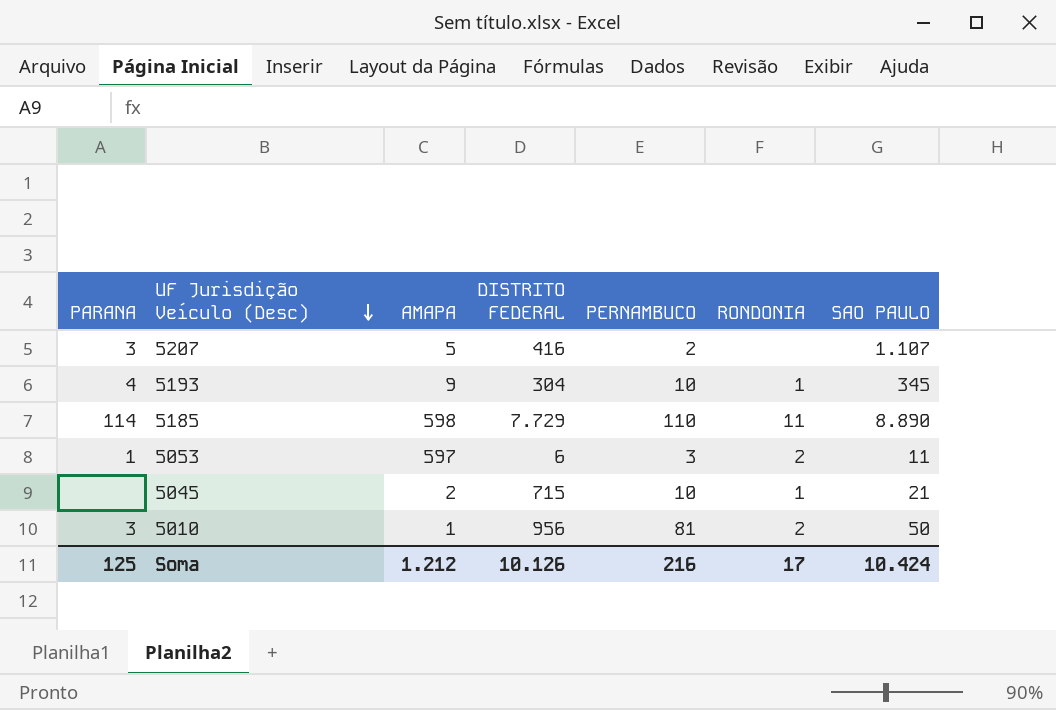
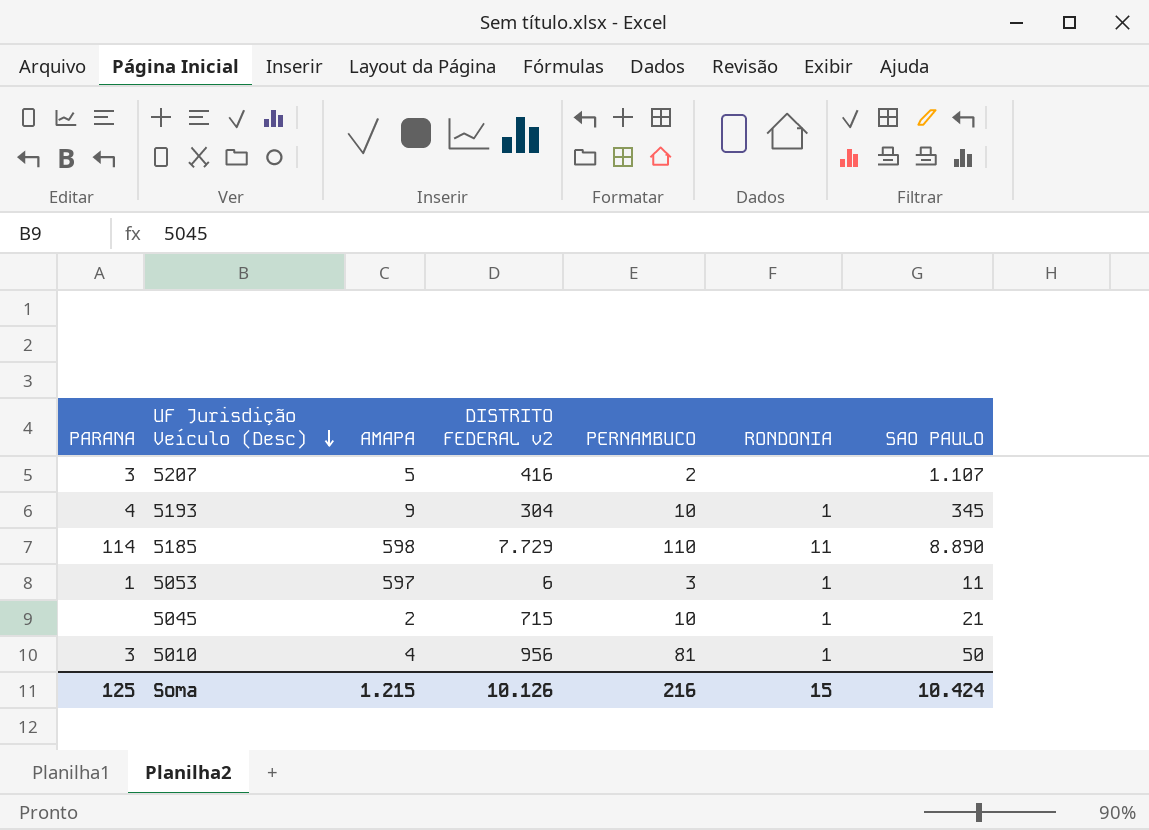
column name: DISTRITO FEDERAL -> DISTRITO FEDERAL v2
5053 | RONDONIA: 2 -> 1
5010 | AMAPA: 1 -> 4
5010 | RONDONIA: 2 -> 1
Soma | AMAPA: 1.212 -> 1.215
Soma | RONDONIA: 17 -> 15

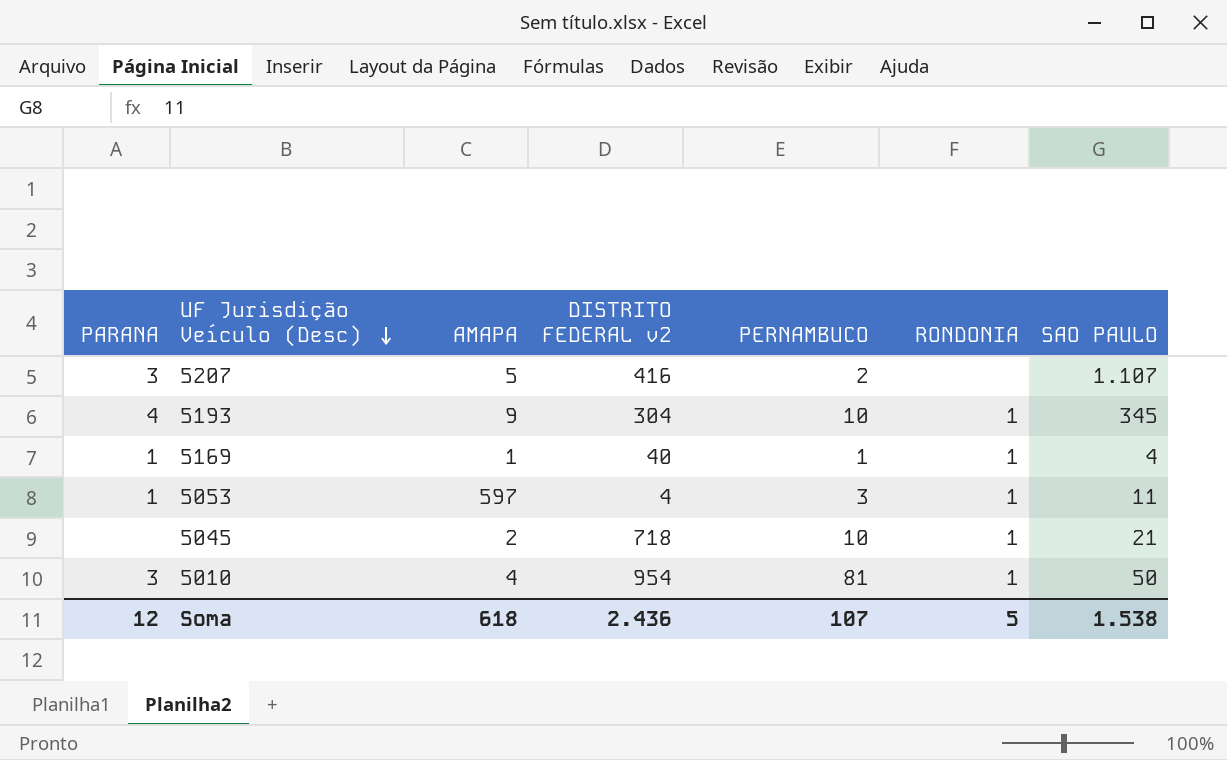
row 5185: 114 | 598 | 7.729 | 110 | 11 | 8.890 -> none
row 5169: none -> 1 | 1 | 40 | 1 | 1 | 4
5053 | DISTRITO FEDERAL v2: 6 -> 4
5045 | DISTRITO FEDERAL v2: 715 -> 718
5010 | DISTRITO FEDERAL v2: 956 -> 954
Soma | PARANA: 125 -> 12
Soma | AMAPA: 1.215 -> 618
Soma | DISTRITO FEDERAL v2: 10.126 -> 2.436
Soma | PERNAMBUCO: 216 -> 107
Soma | RONDONIA: 15 -> 5
Soma | SAO PAULO: 10.424 -> 1.538

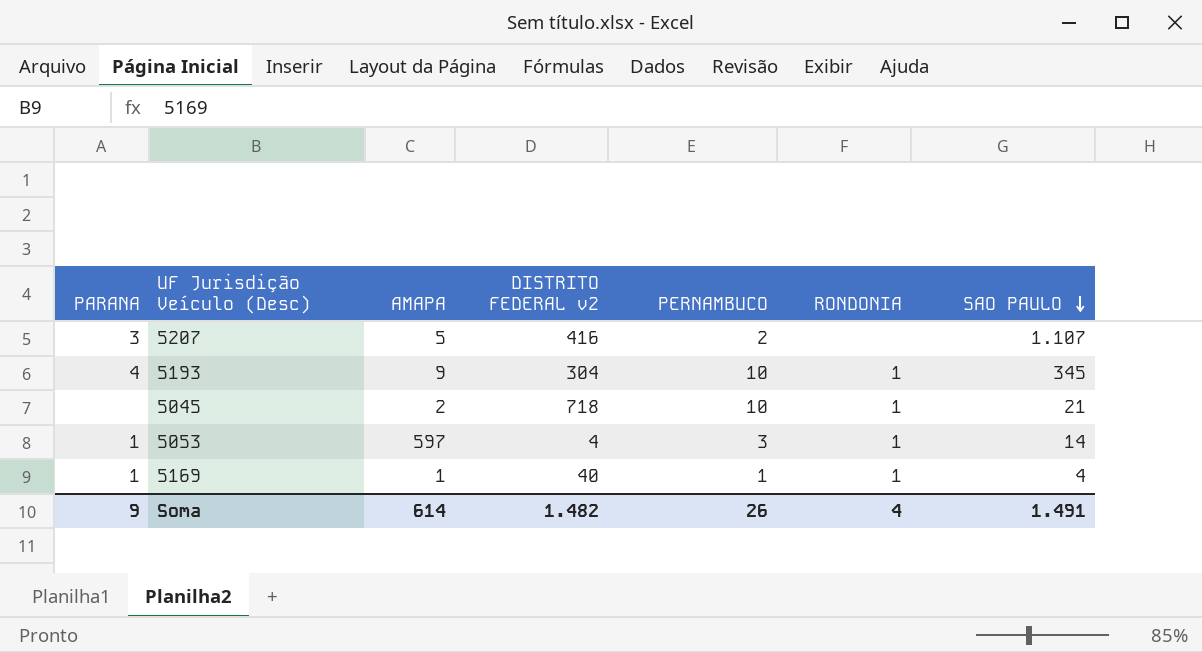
row order: UF Jurisdição Veículo (Desc) descending -> SAO PAULO descending
row 5010: 3 | 4 | 954 | 81 | 1 | 50 -> none
5053 | SAO PAULO: 11 -> 14
Soma | PARANA: 12 -> 9
Soma | AMAPA: 618 -> 614
Soma | DISTRITO FEDERAL v2: 2.436 -> 1.482
Soma | PERNAMBUCO: 107 -> 26
Soma | RONDONIA: 5 -> 4
Soma | SAO PAULO: 1.538 -> 1.491

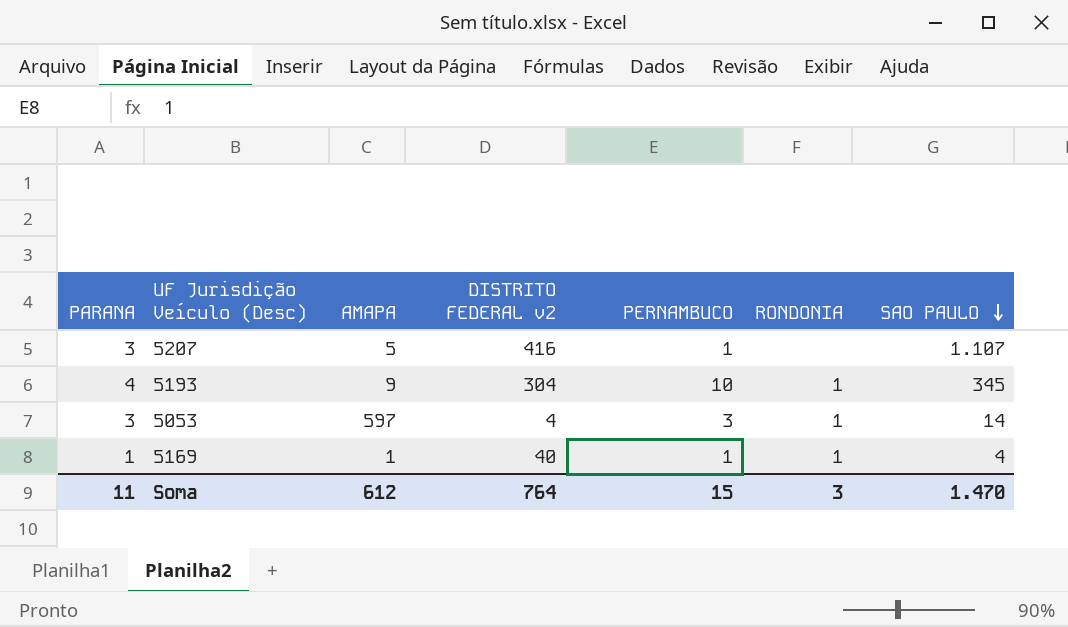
row 5045: none | 2 | 718 | 10 | 1 | 21 -> none
5207 | PERNAMBUCO: 2 -> 1
5053 | PARANA: 1 -> 3
Soma | PARANA: 9 -> 11
Soma | AMAPA: 614 -> 612
Soma | DISTRITO FEDERAL v2: 1.482 -> 764
Soma | PERNAMBUCO: 26 -> 15
Soma | RONDONIA: 4 -> 3
Soma | SAO PAULO: 1.491 -> 1.470

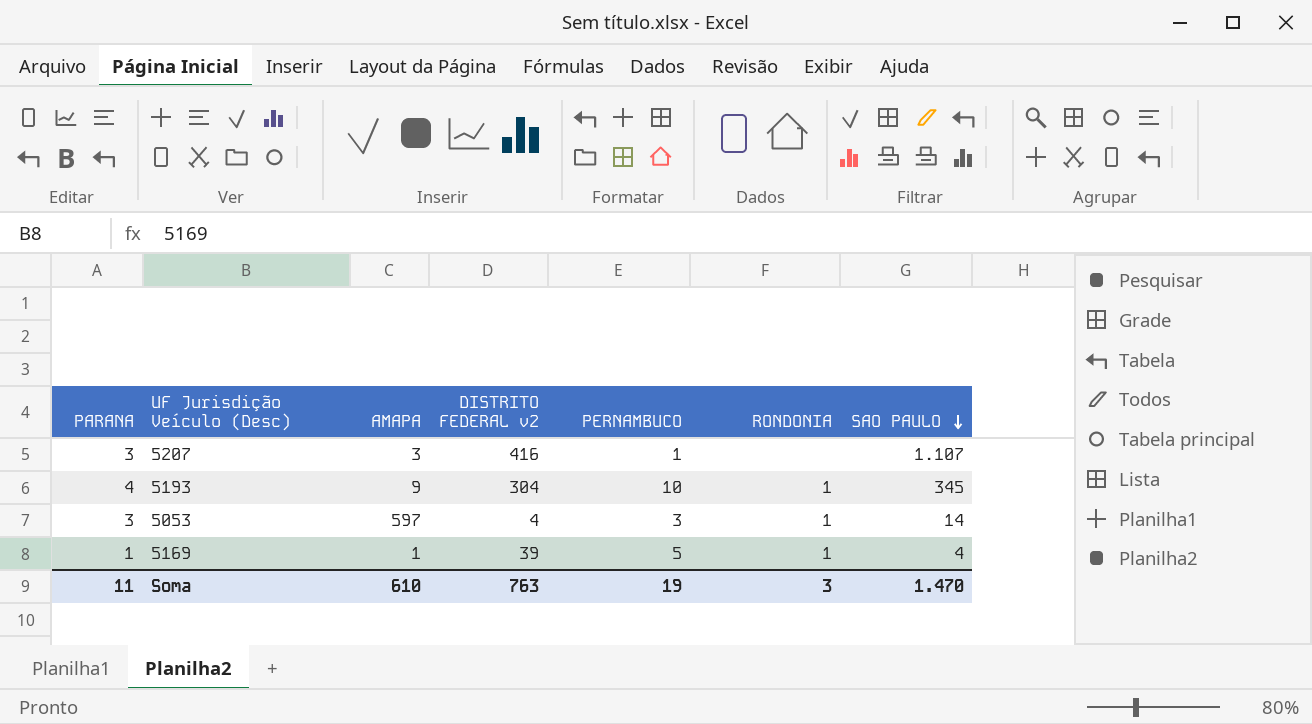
5207 | AMAPA: 5 -> 3
5169 | DISTRITO FEDERAL v2: 40 -> 39
5169 | PERNAMBUCO: 1 -> 5
Soma | AMAPA: 612 -> 610
Soma | DISTRITO FEDERAL v2: 764 -> 763
Soma | PERNAMBUCO: 15 -> 19

